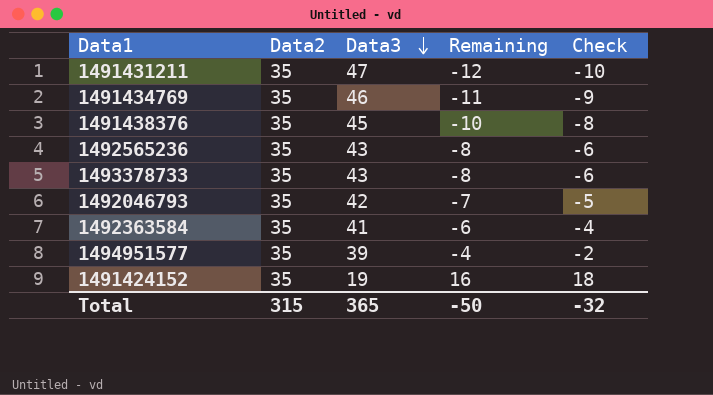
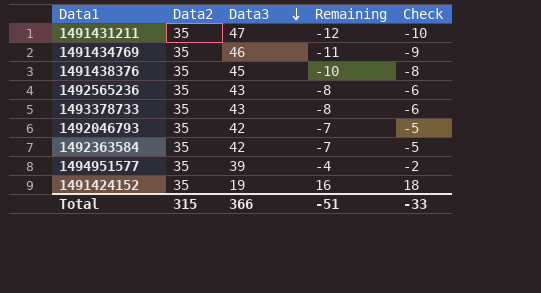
1492363584 | Data3: 41 -> 42
1492363584 | Remaining: -6 -> -7
1492363584 | Check: -4 -> -5
Total | Data3: 365 -> 366
Total | Remaining: -50 -> -51
Total | Check: -32 -> -33

